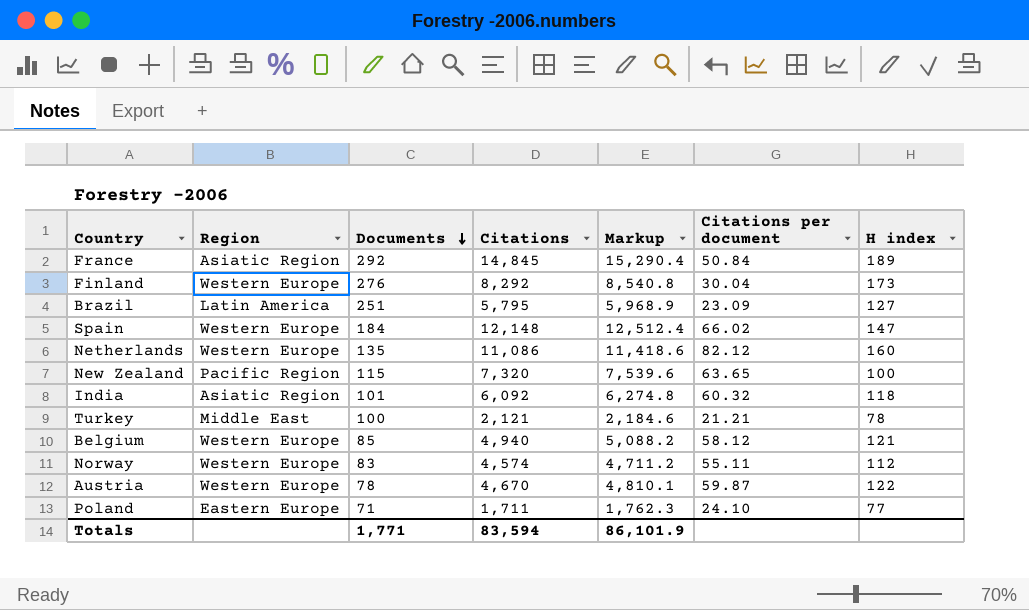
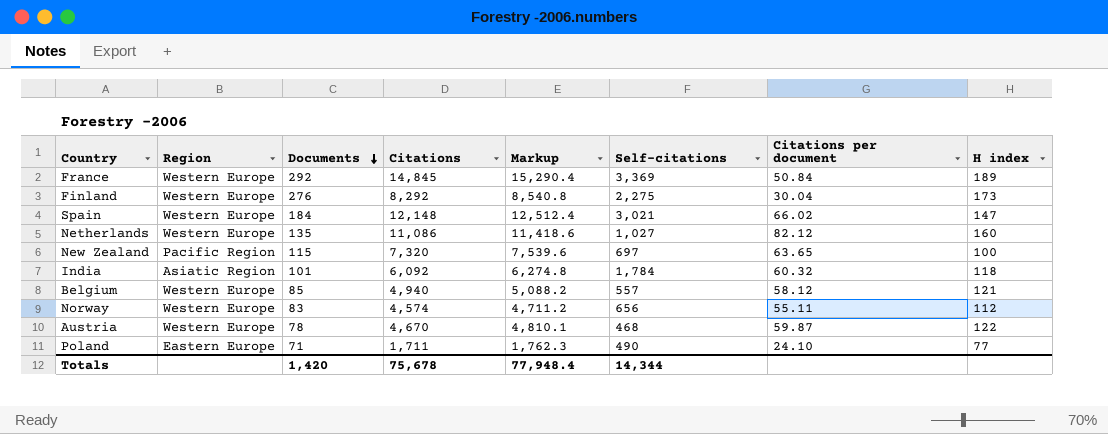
column Self-citations | position: none -> 6
row Brazil: Latin America | 251 | 5,795 | 5,968.9 | 23.09 | 127 -> none
row Turkey: Middle East | 100 | 2,121 | 2,184.6 | 21.21 | 78 -> none
France | Region: Asiatic Region -> Western Europe
Totals | Documents: 1,771 -> 1,420
Totals | Citations: 83,594 -> 75,678
Totals | Markup: 86,101.9 -> 77,948.4

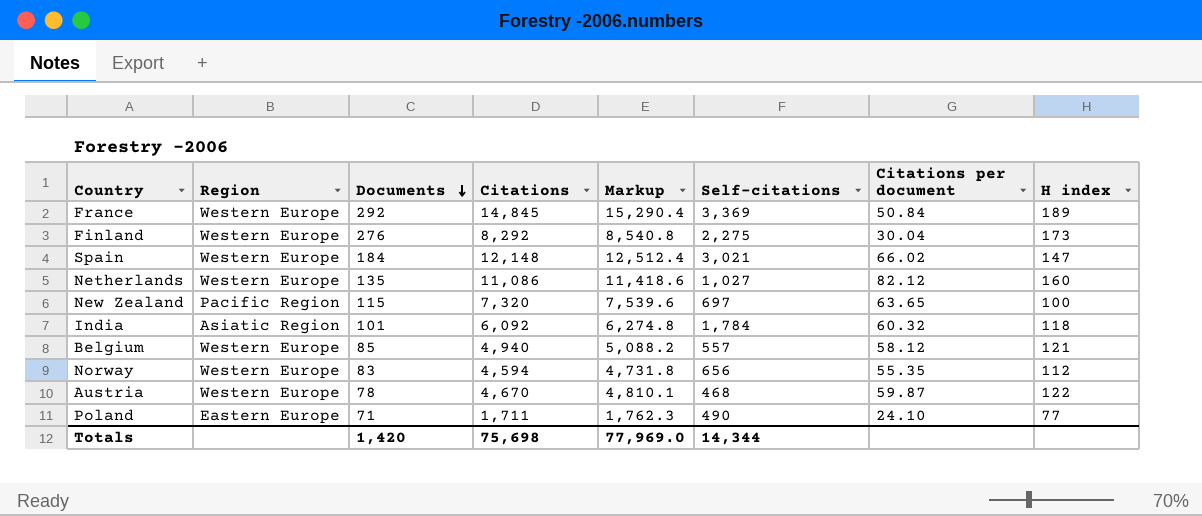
Norway | Citations: 4,574 -> 4,594
Norway | Markup: 4,711.2 -> 4,731.8
Norway | Citations per document: 55.11 -> 55.35
Totals | Citations: 75,678 -> 75,698
Totals | Markup: 77,948.4 -> 77,969.0

